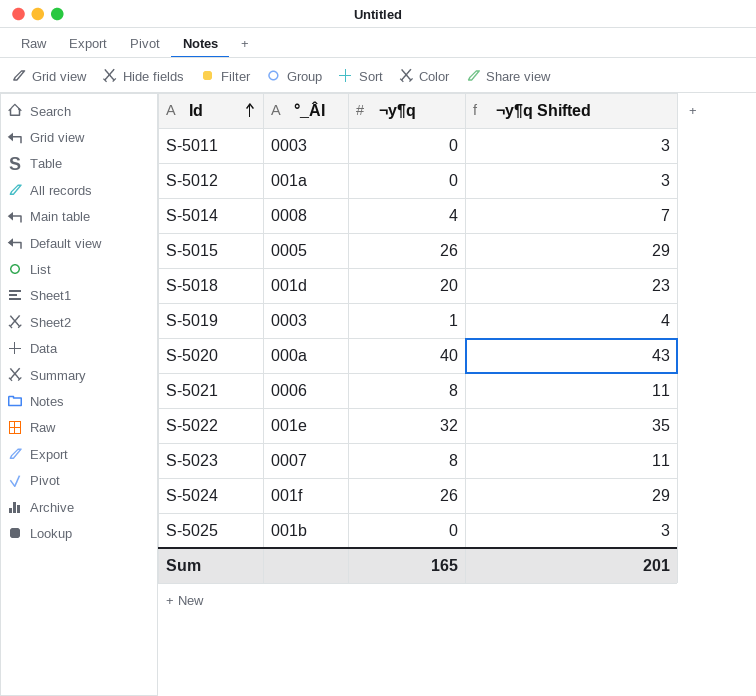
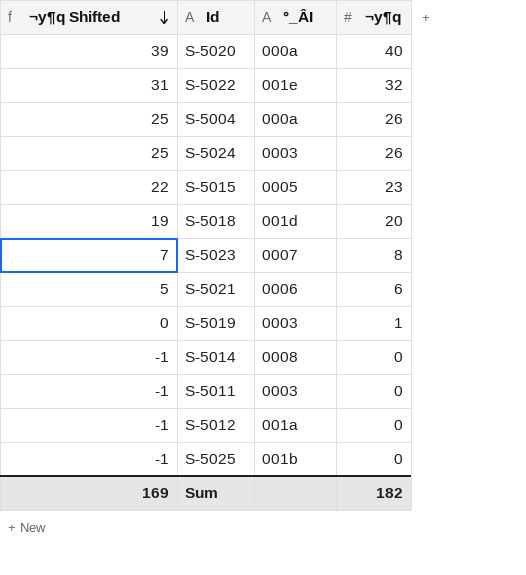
row order: Id ascending -> ¬y¶q Shifted descending
column ¬y¶q Shifted | formula: [¬y¶q] + 3 -> [¬y¶q] - 1
column ¬y¶q Shifted | position: 4 -> 1
row S-5004: none -> 25 | 000a | 26
S-5024 | °_ÂI: 001f -> 0003
S-5015 | ¬y¶q: 26 -> 23
S-5021 | ¬y¶q: 8 -> 6
S-5014 | ¬y¶q: 4 -> 0
Sum | ¬y¶q Shifted: 201 -> 169
Sum | ¬y¶q: 165 -> 182

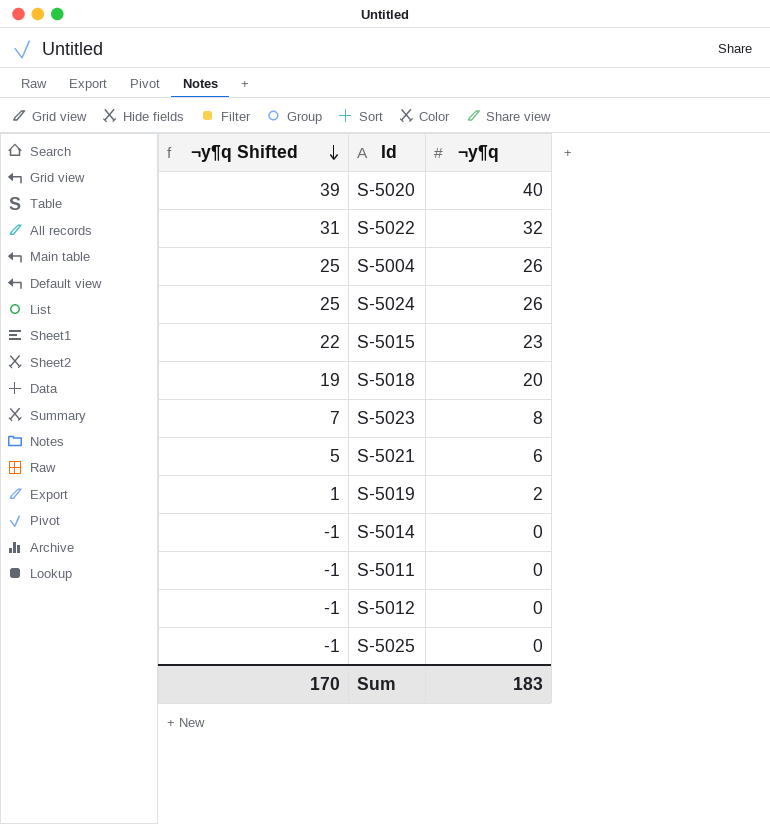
column °_ÂI | position: 3 -> none
S-5019 | ¬y¶q Shifted: 0 -> 1
S-5019 | ¬y¶q: 1 -> 2
Sum | ¬y¶q Shifted: 169 -> 170
Sum | ¬y¶q: 182 -> 183

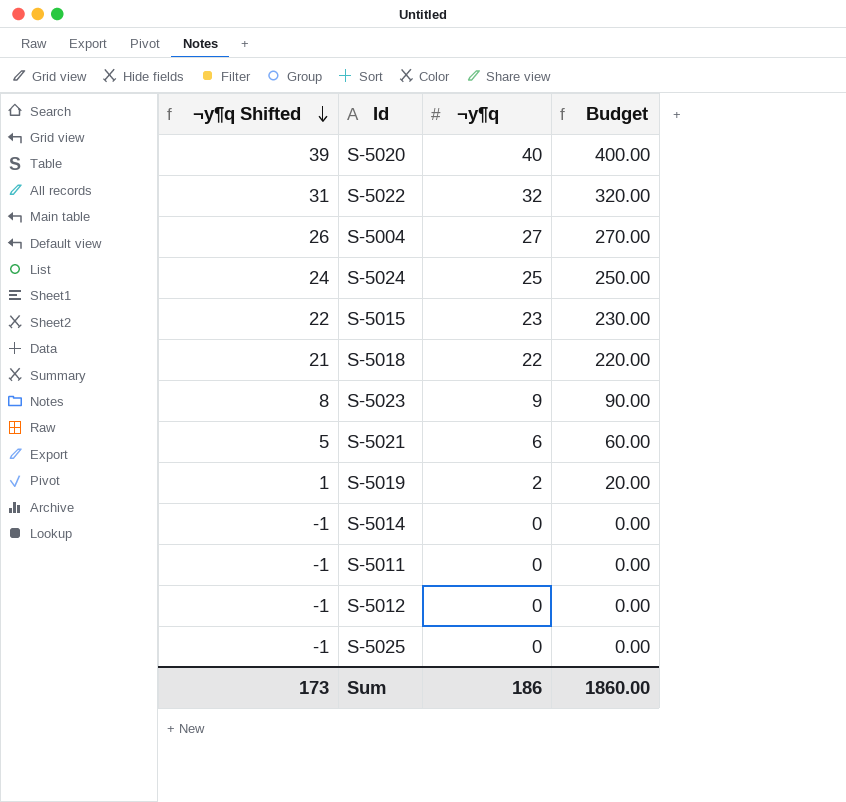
column Budget | formula: none -> [¬y¶q] * 10
S-5004 | ¬y¶q Shifted: 25 -> 26
S-5004 | ¬y¶q: 26 -> 27
S-5024 | ¬y¶q Shifted: 25 -> 24
S-5024 | ¬y¶q: 26 -> 25
S-5018 | ¬y¶q Shifted: 19 -> 21
S-5018 | ¬y¶q: 20 -> 22
S-5023 | ¬y¶q Shifted: 7 -> 8
S-5023 | ¬y¶q: 8 -> 9
Sum | ¬y¶q Shifted: 170 -> 173
Sum | ¬y¶q: 183 -> 186

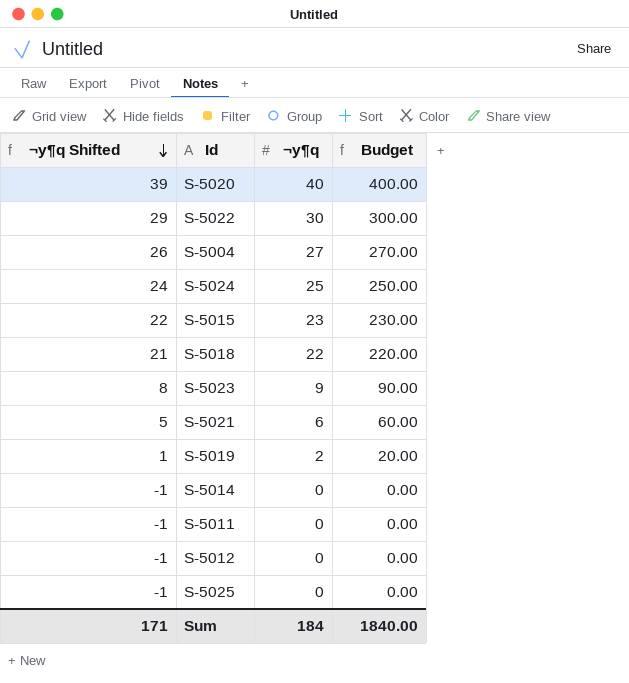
S-5022 | ¬y¶q Shifted: 31 -> 29
S-5022 | ¬y¶q: 32 -> 30
S-5022 | Budget: 320.00 -> 300.00
Sum | ¬y¶q Shifted: 173 -> 171
Sum | ¬y¶q: 186 -> 184
Sum | Budget: 1860.00 -> 1840.00

